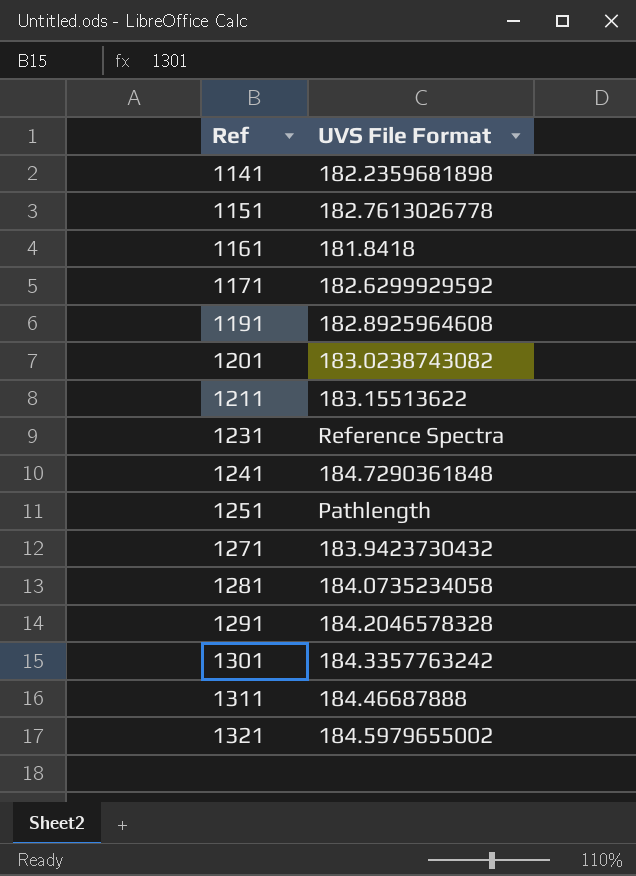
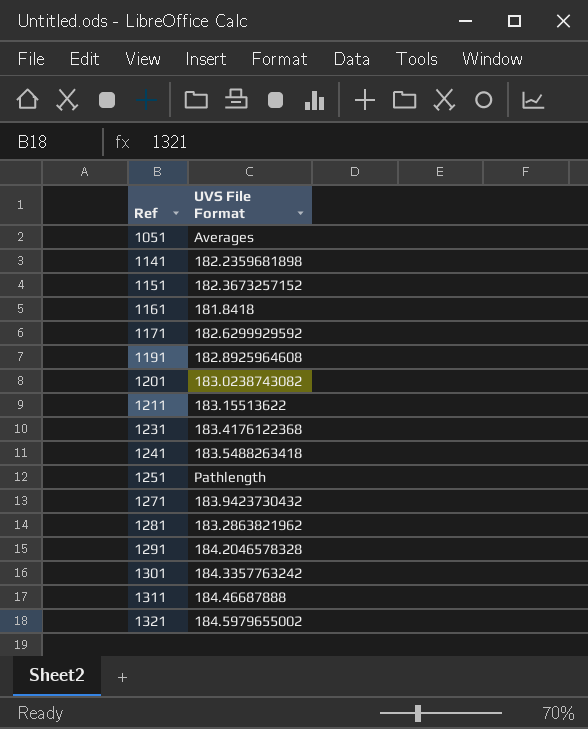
row 1051: none -> Averages
1151 | UVS File Format: 182.7613026778 -> 182.3673257152
1231 | UVS File Format: Reference Spectra -> 183.4176122368
1241 | UVS File Format: 184.7290361848 -> 183.5488263418
1281 | UVS File Format: 184.0735234058 -> 183.2863821962

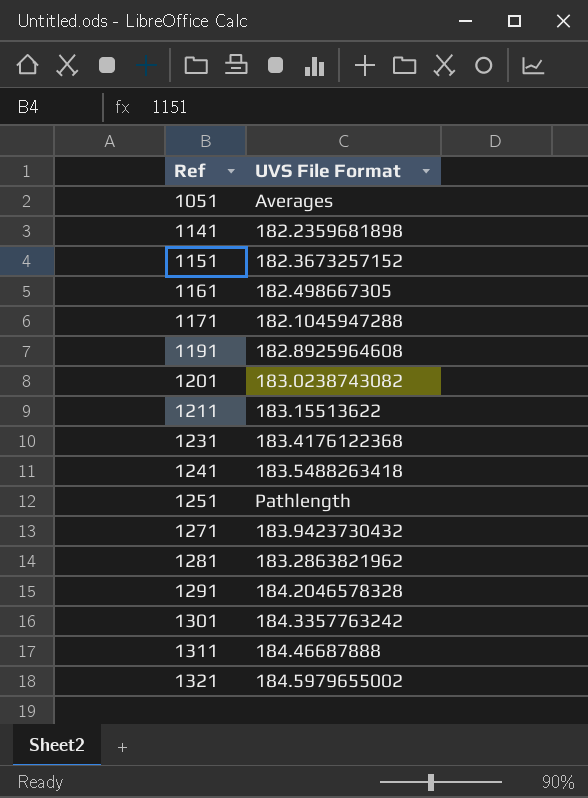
1161 | UVS File Format: 181.8418 -> 182.498667305
1171 | UVS File Format: 182.6299929592 -> 182.1045947288

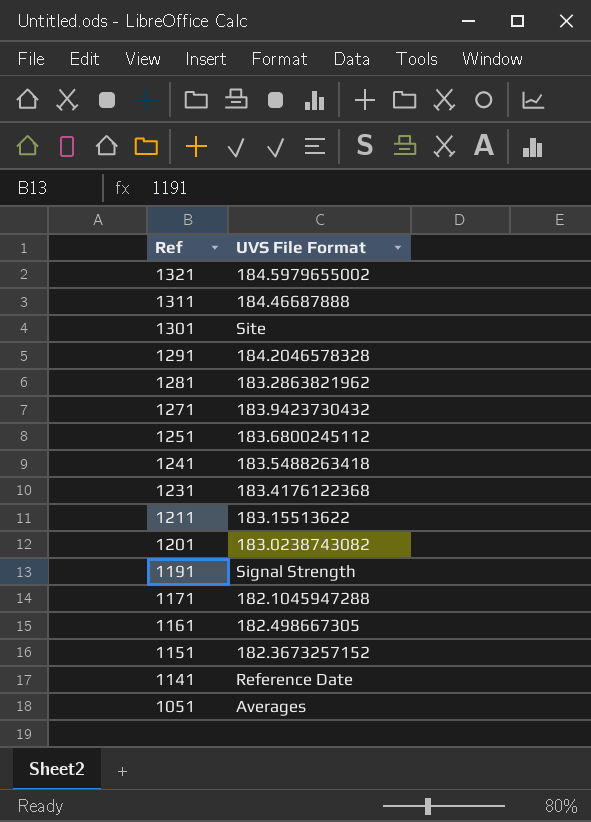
row order: Ref ascending -> Ref descending
1301 | UVS File Format: 184.3357763242 -> Site
1251 | UVS File Format: Pathlength -> 183.6800245112
1191 | UVS File Format: 182.8925964608 -> Signal Strength
1141 | UVS File Format: 182.2359681898 -> Reference Date

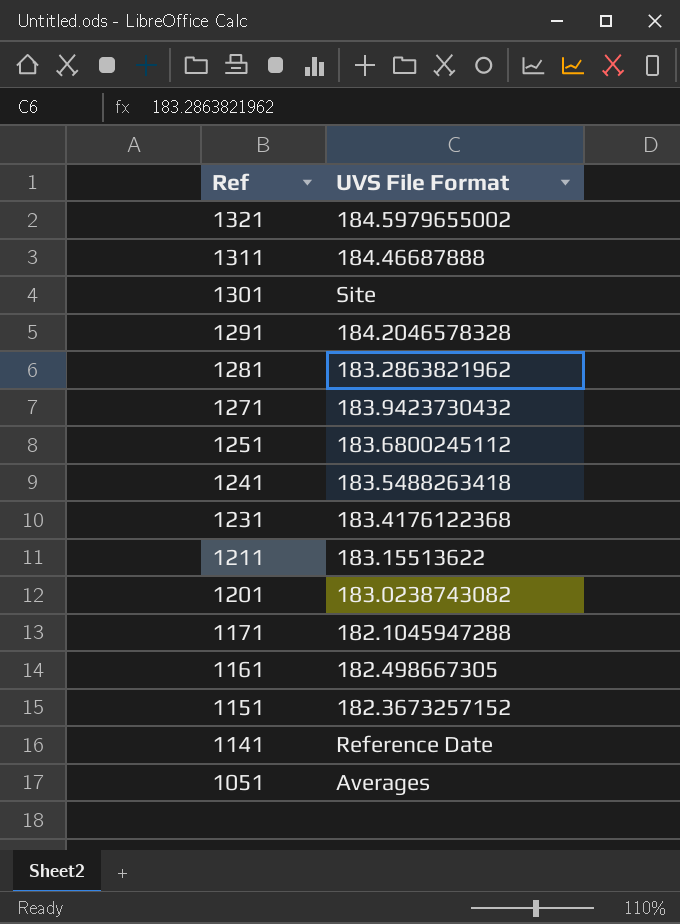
row 1191: Signal Strength -> none

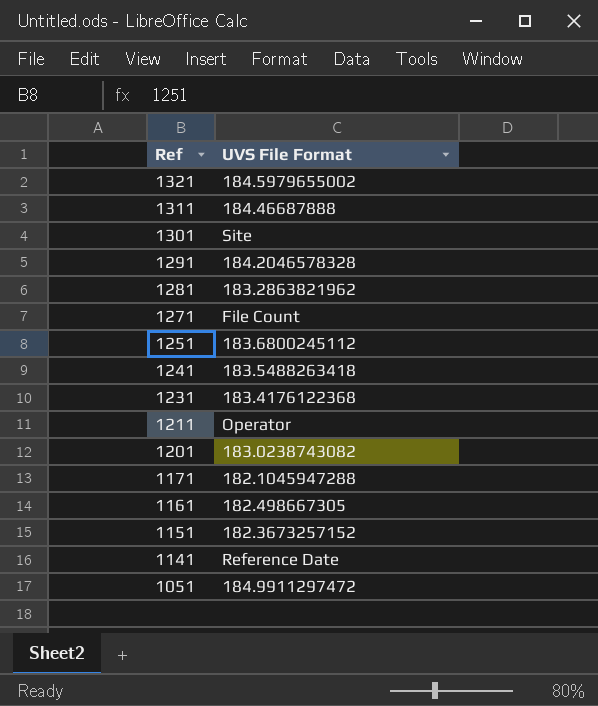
1271 | UVS File Format: 183.9423730432 -> File Count
1211 | UVS File Format: 183.15513622 -> Operator
1051 | UVS File Format: Averages -> 184.9911297472

